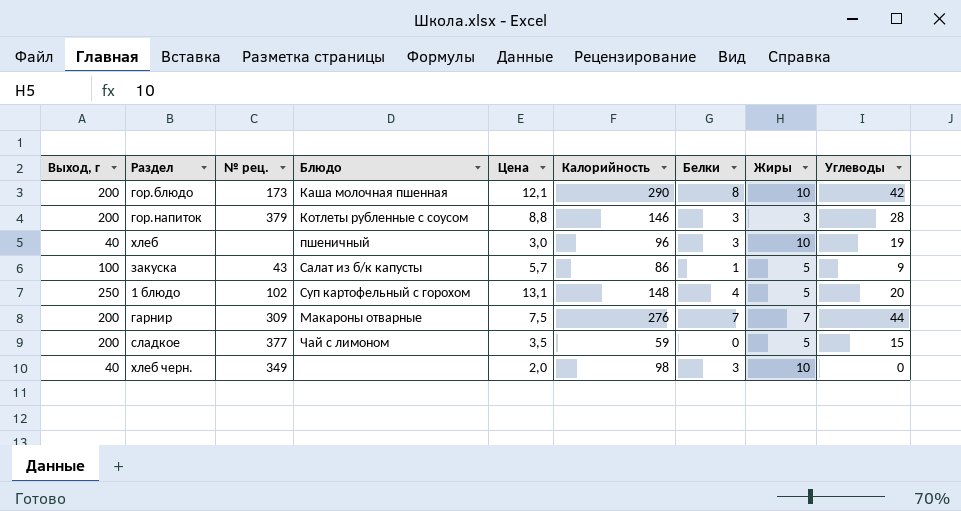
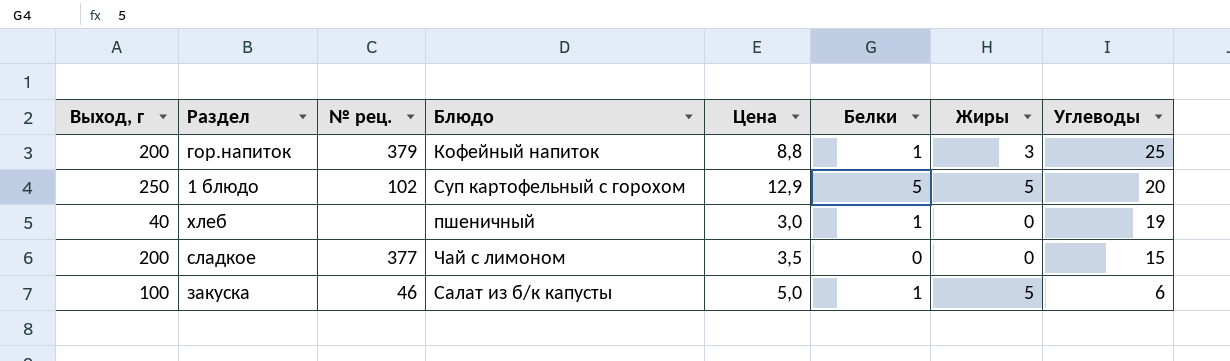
row order: none -> Углеводы descending
column Калорийность | position: 6 -> none
row гор.блюдо: 200 | 173 | Каша молочная пшенная | 12,1 | 290 | 8 | 10 | 42 -> none
row гарнир: 200 | 309 | Макароны отварные | 7,5 | 276 | 7 | 7 | 44 -> none
row хлеб черн.: 40 | 349 | none | 2,0 | 98 | 3 | 10 | 0 -> none
гор.напиток | Блюдо: Котлеты рубленные с соусом -> Кофейный напиток
гор.напиток | Белки: 3 -> 1
гор.напиток | Углеводы: 28 -> 25
1 блюдо | Цена: 13,1 -> 12,9
1 блюдо | Белки: 4 -> 5
хлеб | Белки: 3 -> 1
хлеб | Жиры: 10 -> 0
сладкое | Жиры: 5 -> 0
закуска | № рец.: 43 -> 46
закуска | Цена: 5,7 -> 5,0
закуска | Углеводы: 9 -> 6

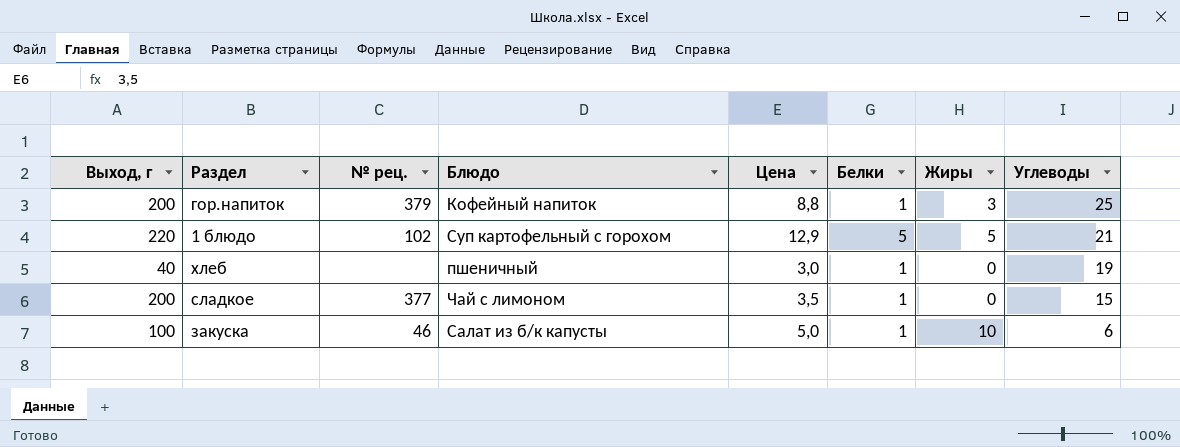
1 блюдо | Выход, г: 250 -> 220
1 блюдо | Углеводы: 20 -> 21
сладкое | Белки: 0 -> 1
закуска | Жиры: 5 -> 10

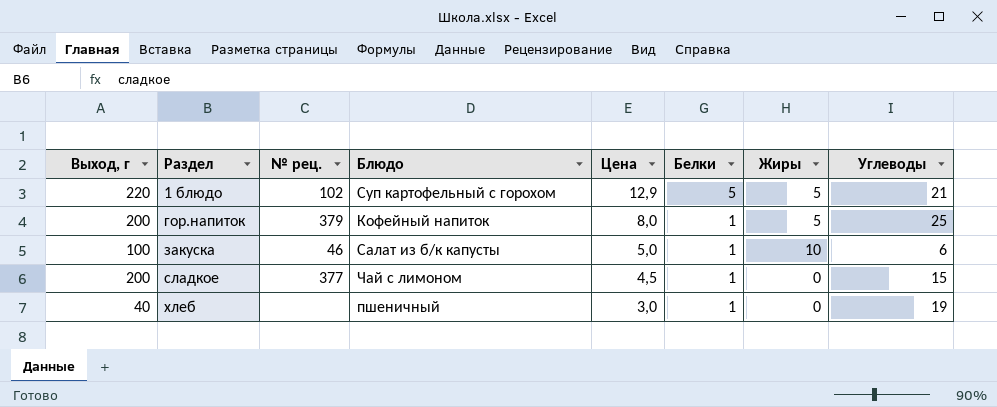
row order: Углеводы descending -> Раздел ascending
гор.напиток | Цена: 8,8 -> 8,0
гор.напиток | Жиры: 3 -> 5
сладкое | Цена: 3,5 -> 4,5

